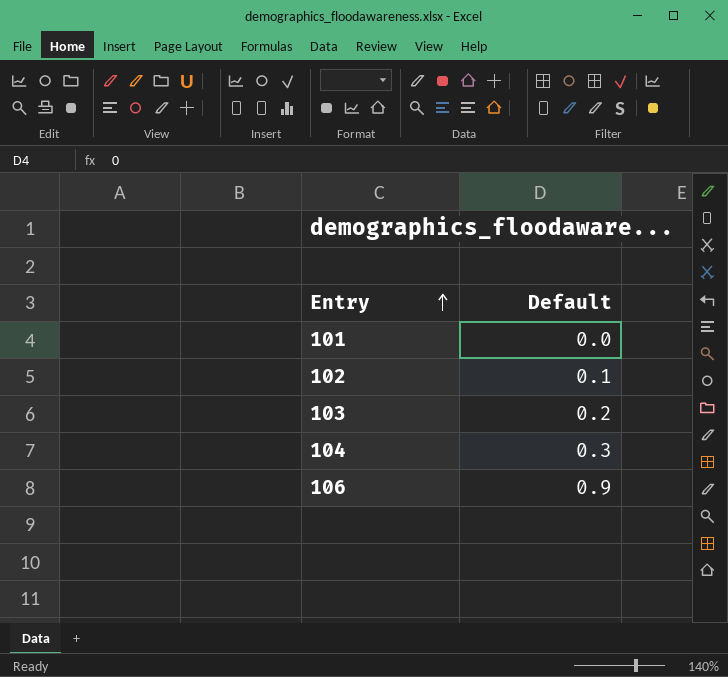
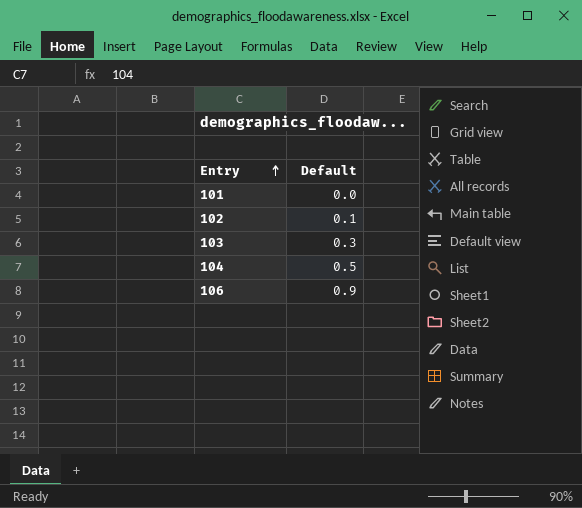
103 | Default: 0.2 -> 0.3
104 | Default: 0.3 -> 0.5

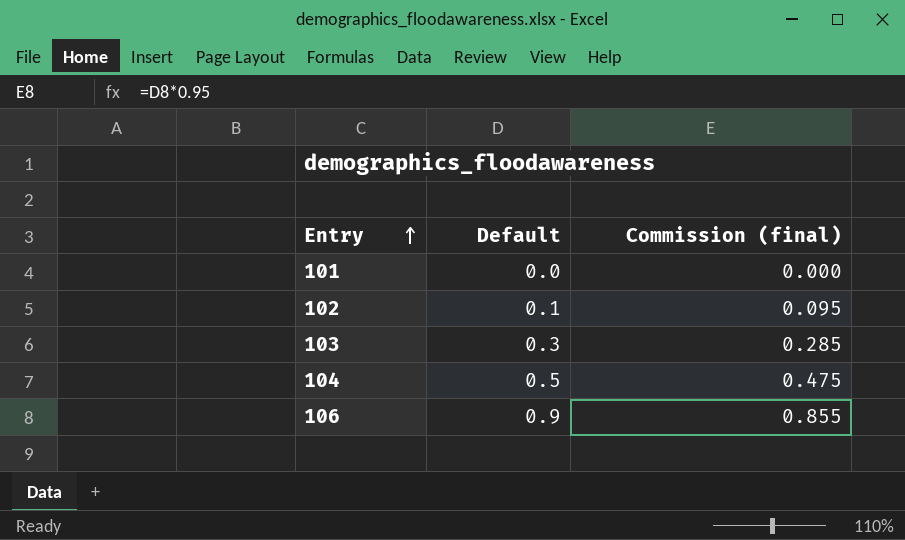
column Commission (final) | formula: none -> [Default] * 0.95

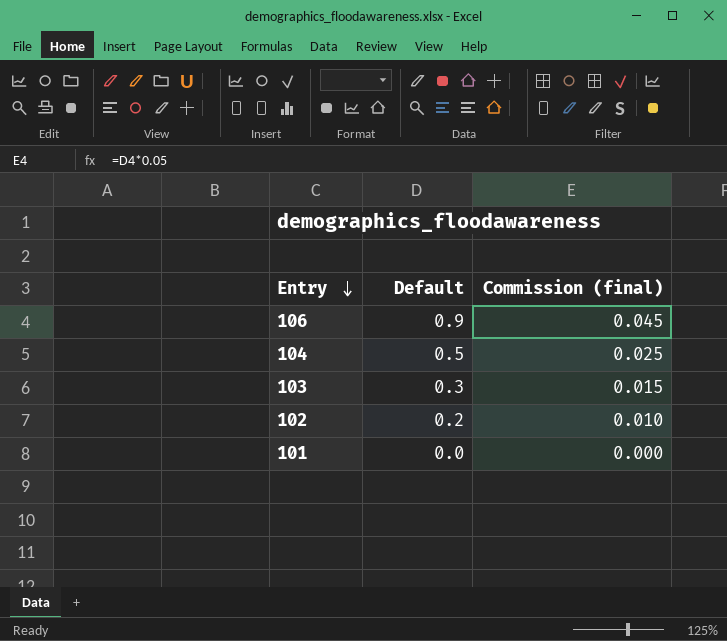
row order: Entry ascending -> Entry descending
column Commission (final) | formula: [Default] * 0.95 -> [Default] * 0.05
102 | Default: 0.1 -> 0.2

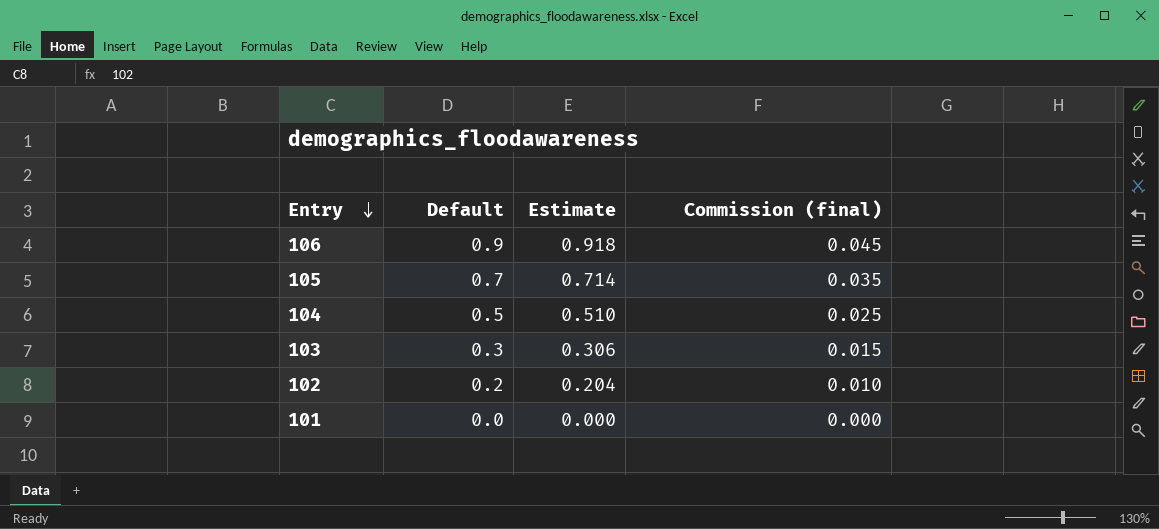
column Estimate | formula: none -> [Default] * 1.02
row 105: none -> 0.7 | 0.714 | 0.035

